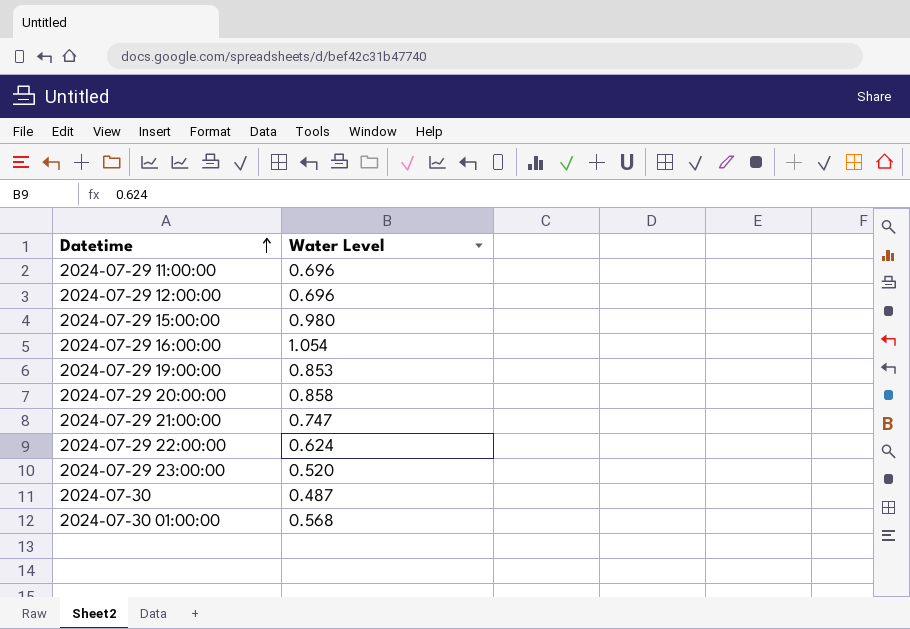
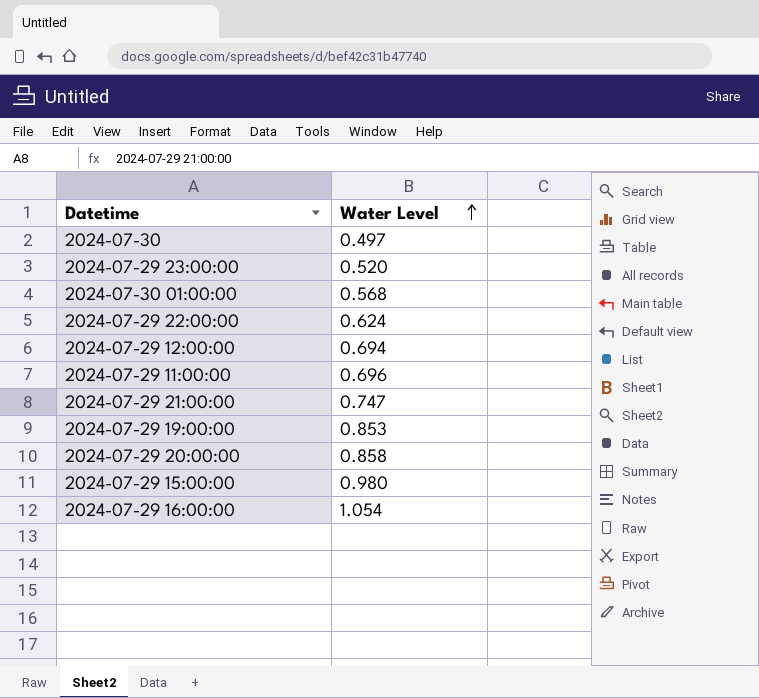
row order: Datetime ascending -> Water Level ascending
2024-07-30 | Water Level: 0.487 -> 0.497
2024-07-29 12:00:00 | Water Level: 0.696 -> 0.694

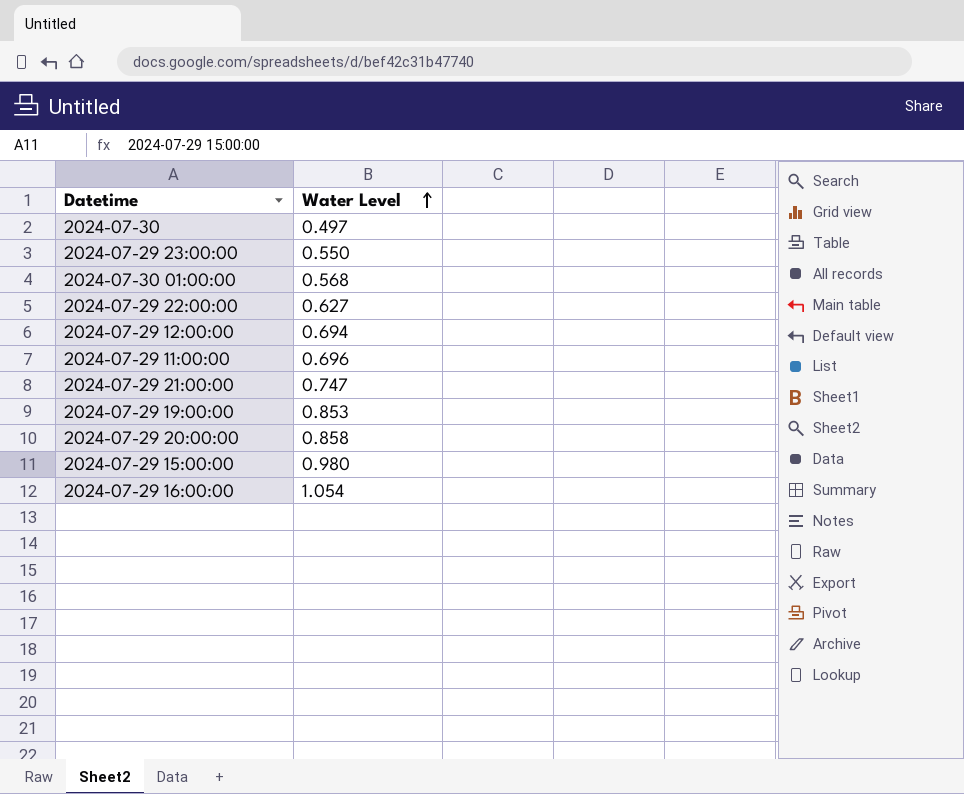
2024-07-29 23:00:00 | Water Level: 0.520 -> 0.550
2024-07-29 22:00:00 | Water Level: 0.624 -> 0.627

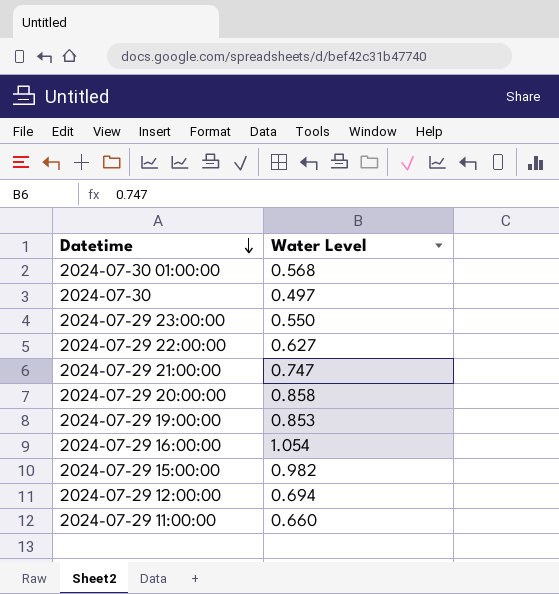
row order: Water Level ascending -> Datetime descending
2024-07-29 15:00:00 | Water Level: 0.980 -> 0.982
2024-07-29 11:00:00 | Water Level: 0.696 -> 0.660

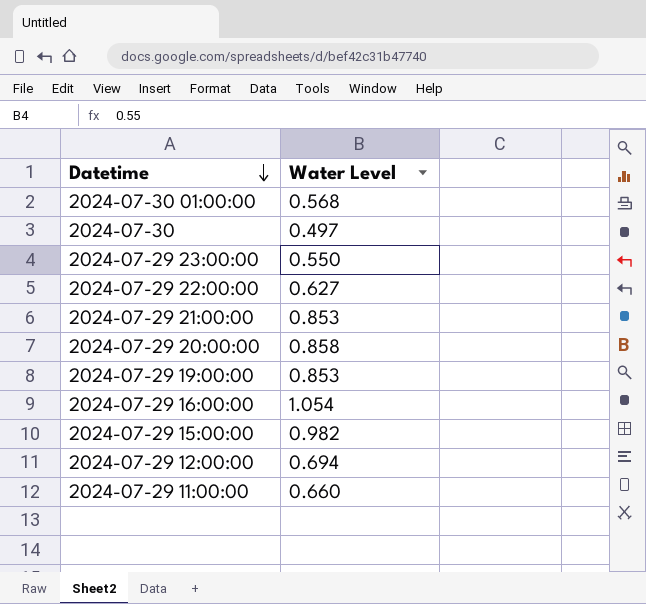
2024-07-29 21:00:00 | Water Level: 0.747 -> 0.853

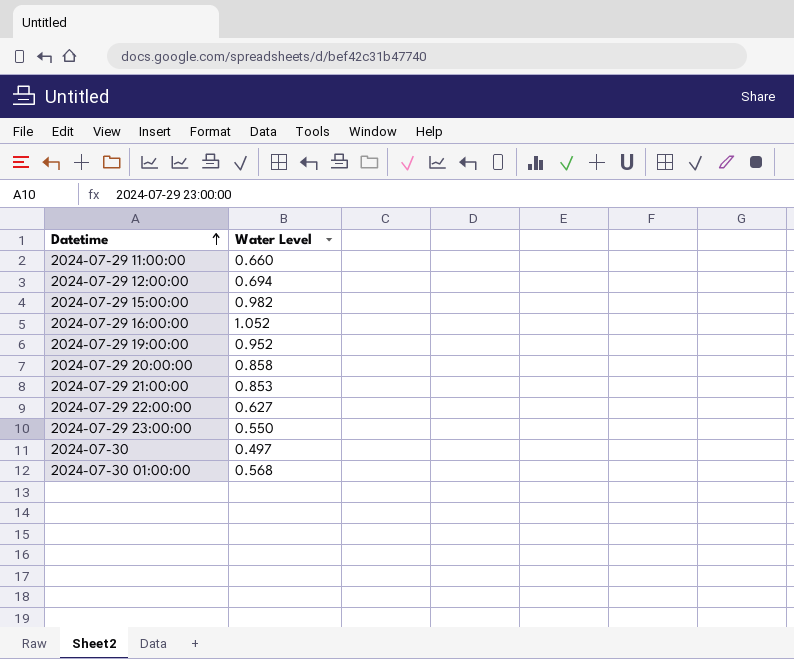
row order: Datetime descending -> Datetime ascending
2024-07-29 16:00:00 | Water Level: 1.054 -> 1.052
2024-07-29 19:00:00 | Water Level: 0.853 -> 0.952

